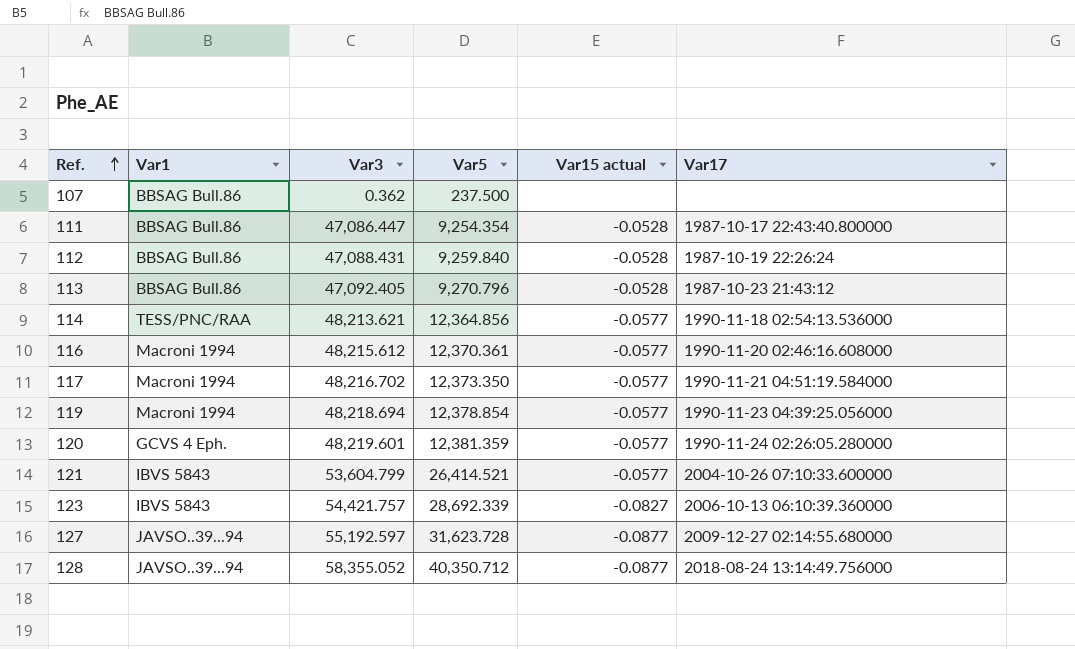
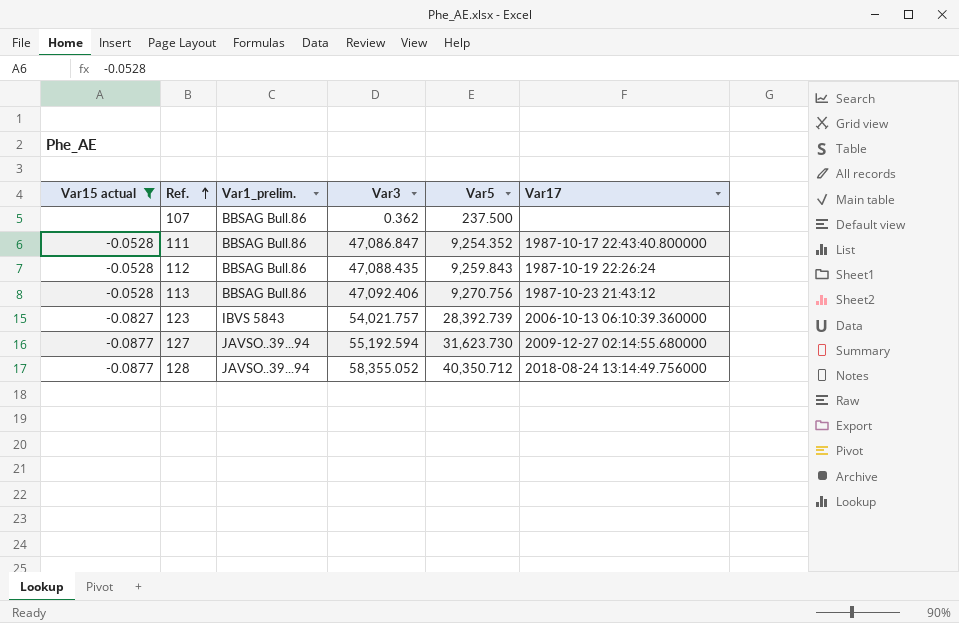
filter: none -> Var15 actual != -0.0577
column Var15 actual | position: 5 -> 1
column name: Var1 -> Var1_prelim.
111 | Var3: 47,086.447 -> 47,086.847
111 | Var5: 9,254.354 -> 9,254.352
112 | Var3: 47,088.431 -> 47,088.435
112 | Var5: 9,259.840 -> 9,259.843
113 | Var3: 47,092.405 -> 47,092.406
113 | Var5: 9,270.796 -> 9,270.756
123 | Var3: 54,421.757 -> 54,021.757
123 | Var5: 28,692.339 -> 28,392.739
127 | Var3: 55,192.597 -> 55,192.594
127 | Var5: 31,623.728 -> 31,623.730

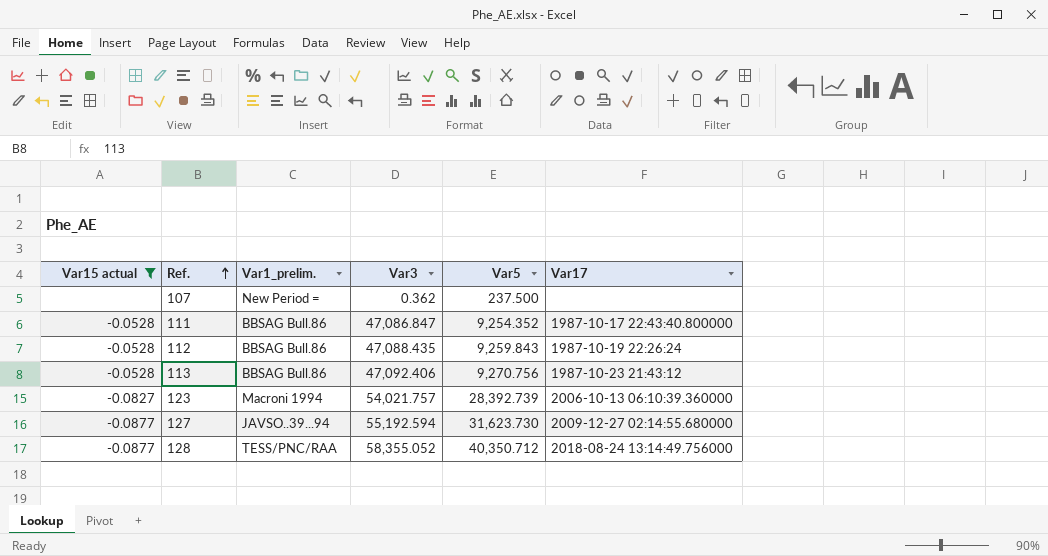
107 | Var1_prelim.: BBSAG Bull.86 -> New Period =
123 | Var1_prelim.: IBVS 5843 -> Macroni 1994
128 | Var1_prelim.: JAVSO..39...94 -> TESS/PNC/RAA

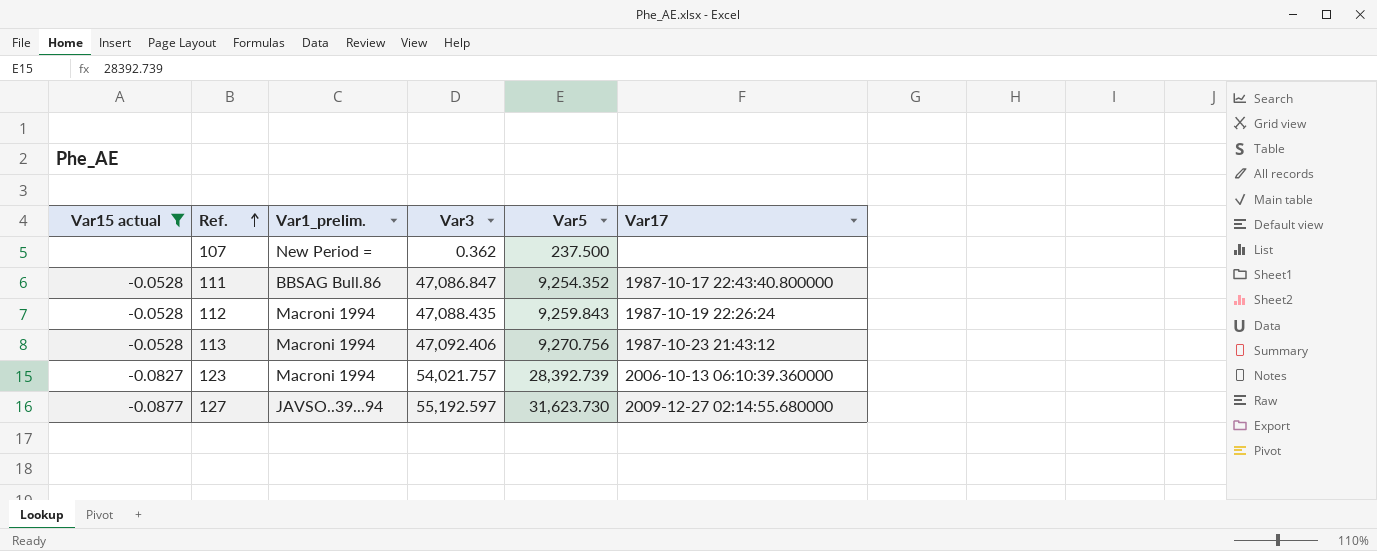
row 128: -0.0877 | TESS/PNC/RAA | 58,355.052 | 40,350.712 | 2018-08-24 13:14:49.756000 -> none
112 | Var1_prelim.: BBSAG Bull.86 -> Macroni 1994
113 | Var1_prelim.: BBSAG Bull.86 -> Macroni 1994
127 | Var3: 55,192.594 -> 55,192.597

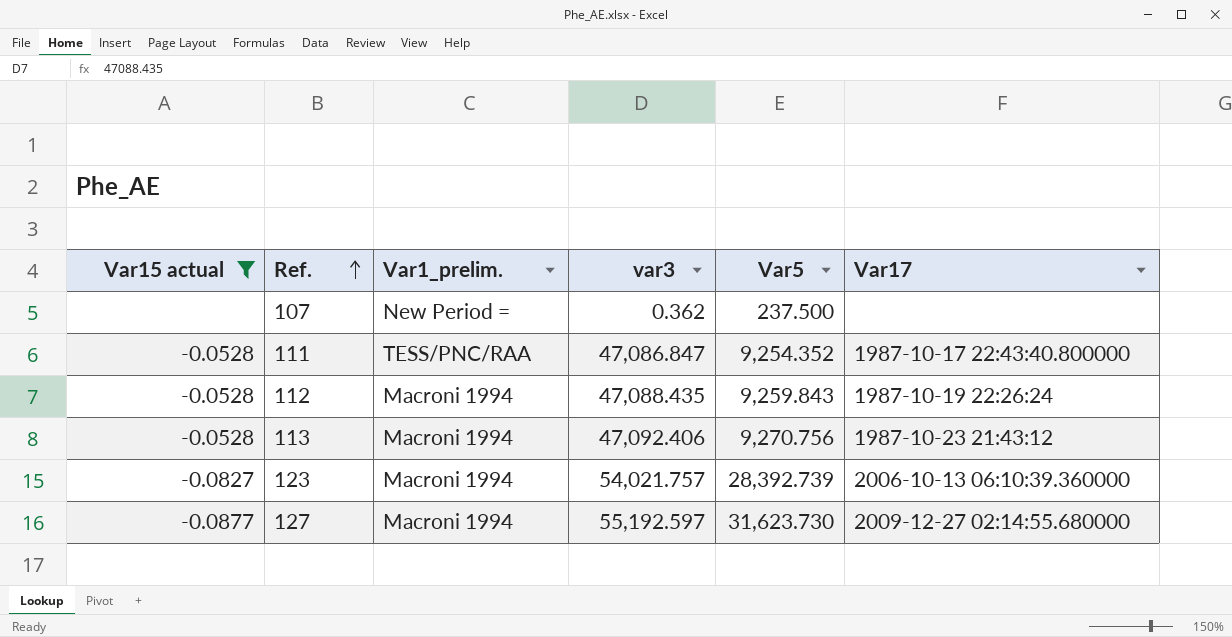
column name: Var3 -> var3
111 | Var1_prelim.: BBSAG Bull.86 -> TESS/PNC/RAA
127 | Var1_prelim.: JAVSO..39...94 -> Macroni 1994

